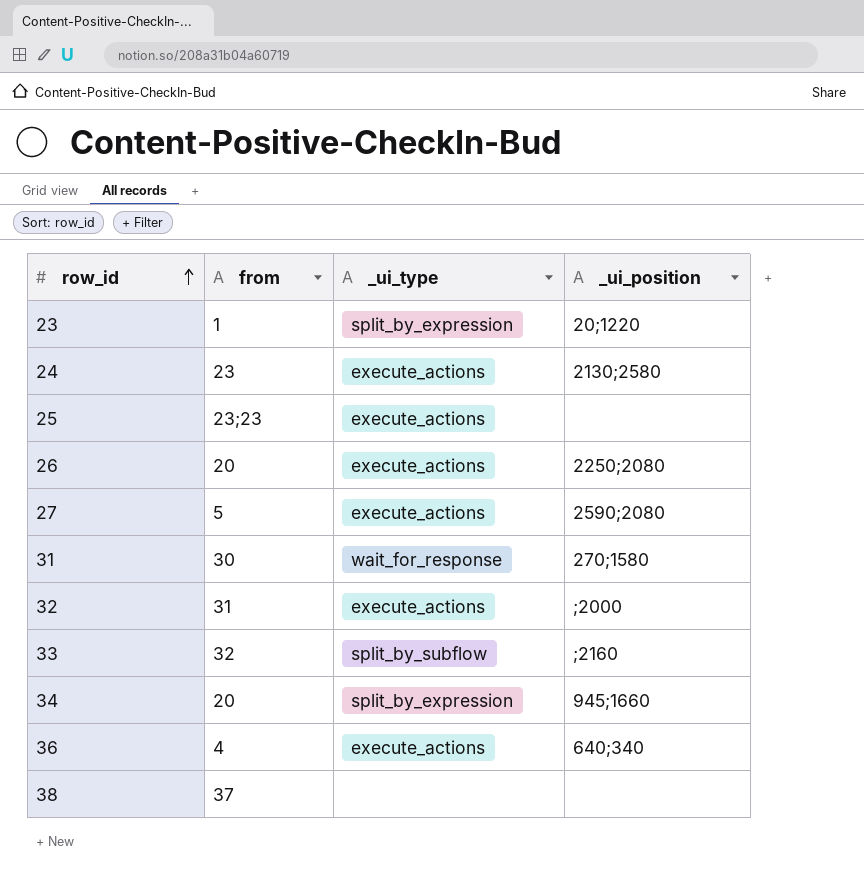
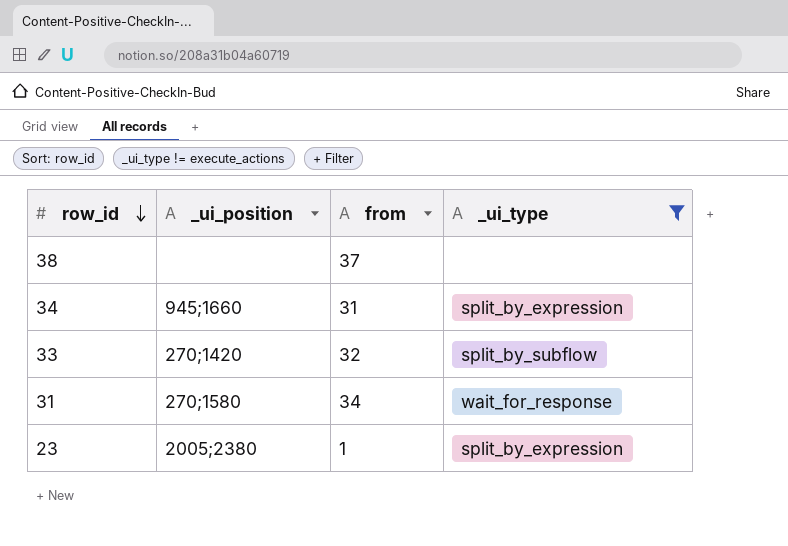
filter: none -> _ui_type != execute_actions
row order: row_id ascending -> row_id descending
column _ui_position | position: 4 -> 2
34 | from: 20 -> 31
33 | _ui_position: ;2160 -> 270;1420
31 | from: 30 -> 34
23 | _ui_position: 20;1220 -> 2005;2380

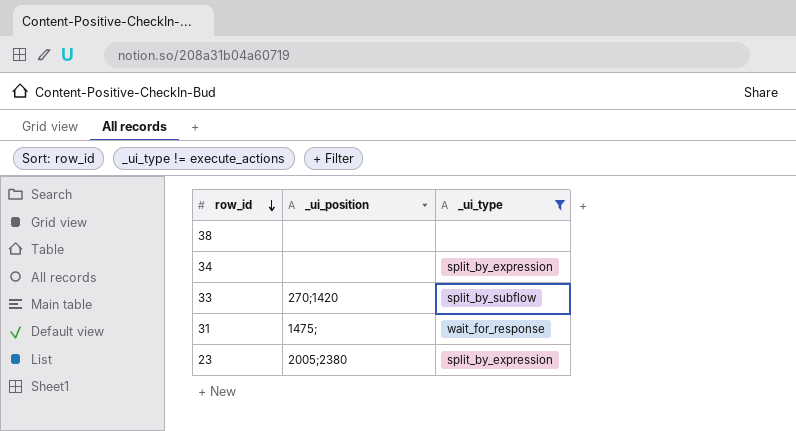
column from | position: 3 -> none
34 | _ui_position: 945;1660 -> none
31 | _ui_position: 270;1580 -> 1475;

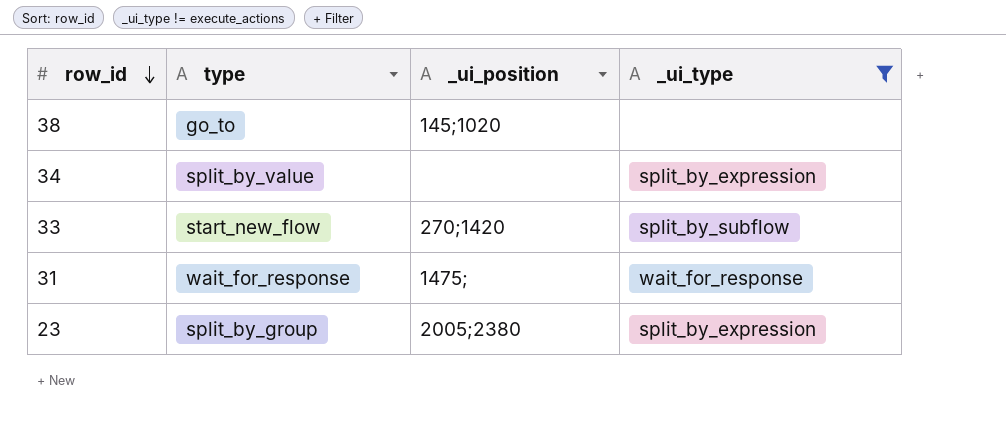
column type | position: none -> 2
38 | _ui_position: none -> 145;1020

